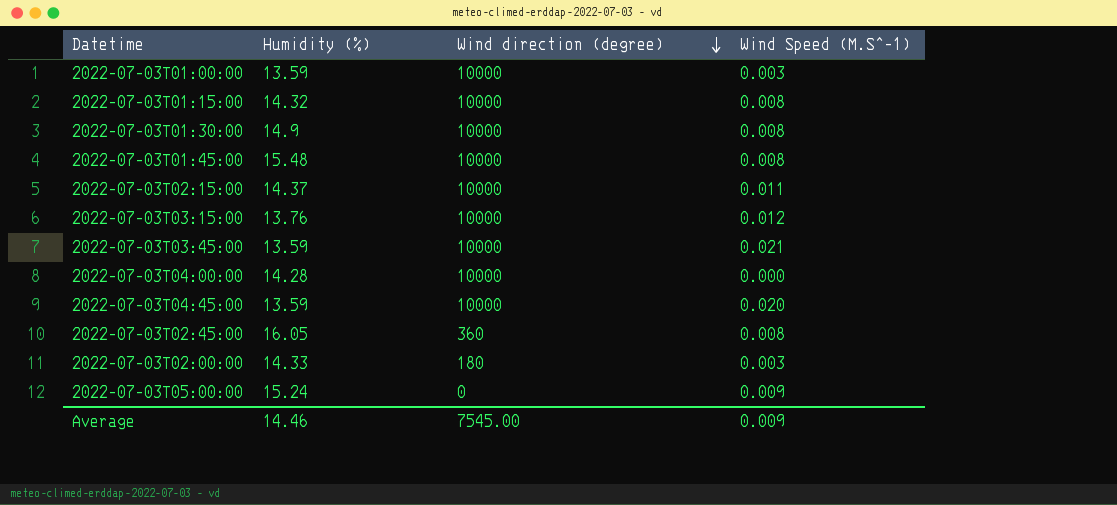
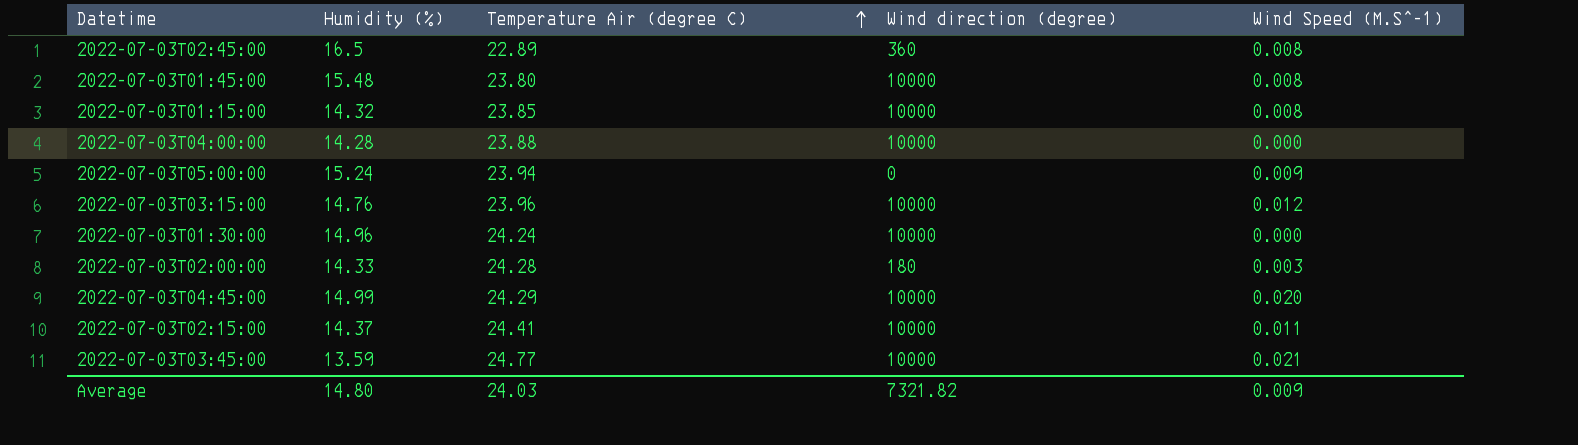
row order: Wind direction (degree) descending -> Temperature Air (degree C) ascending
column Temperature Air (degree C) | position: none -> 3
row 2022-07-03T01:00:00: 13.59 | 10000 | 0.003 -> none
2022-07-03T02:45:00 | Humidity (%): 16.05 -> 16.5
2022-07-03T03:15:00 | Humidity (%): 13.76 -> 14.76
2022-07-03T01:30:00 | Humidity (%): 14.9 -> 14.96
2022-07-03T01:30:00 | Wind Speed (M.S^-1): 0.008 -> 0.000
2022-07-03T04:45:00 | Humidity (%): 13.59 -> 14.99
Average | Humidity (%): 14.46 -> 14.80
Average | Wind direction (degree): 7545.00 -> 7321.82

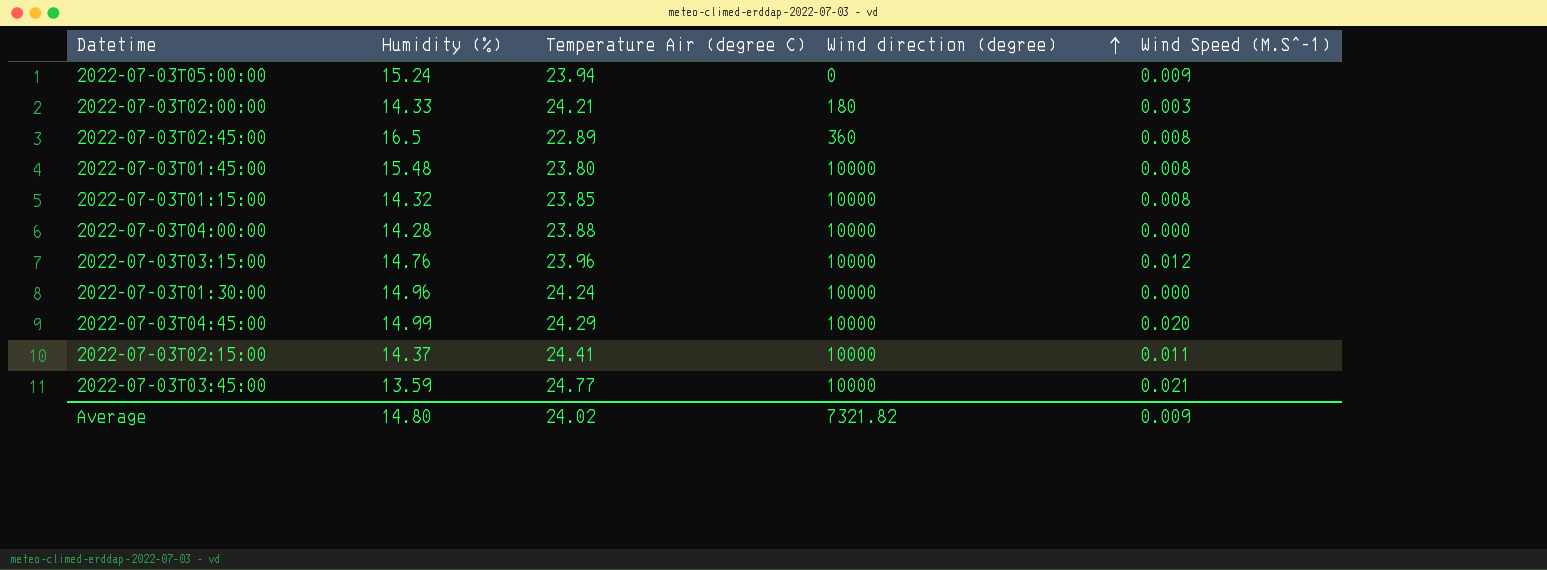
row order: Temperature Air (degree C) ascending -> Wind direction (degree) ascending
2022-07-03T02:00:00 | Temperature Air (degree C): 24.28 -> 24.21
Average | Temperature Air (degree C): 24.03 -> 24.02

